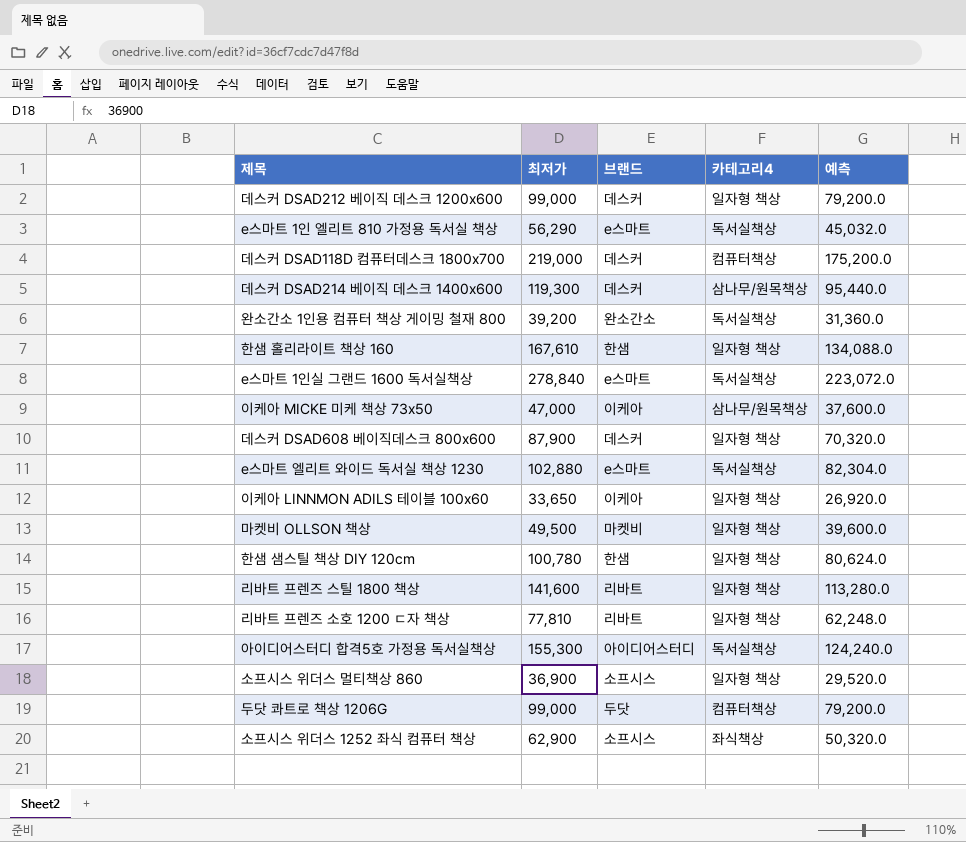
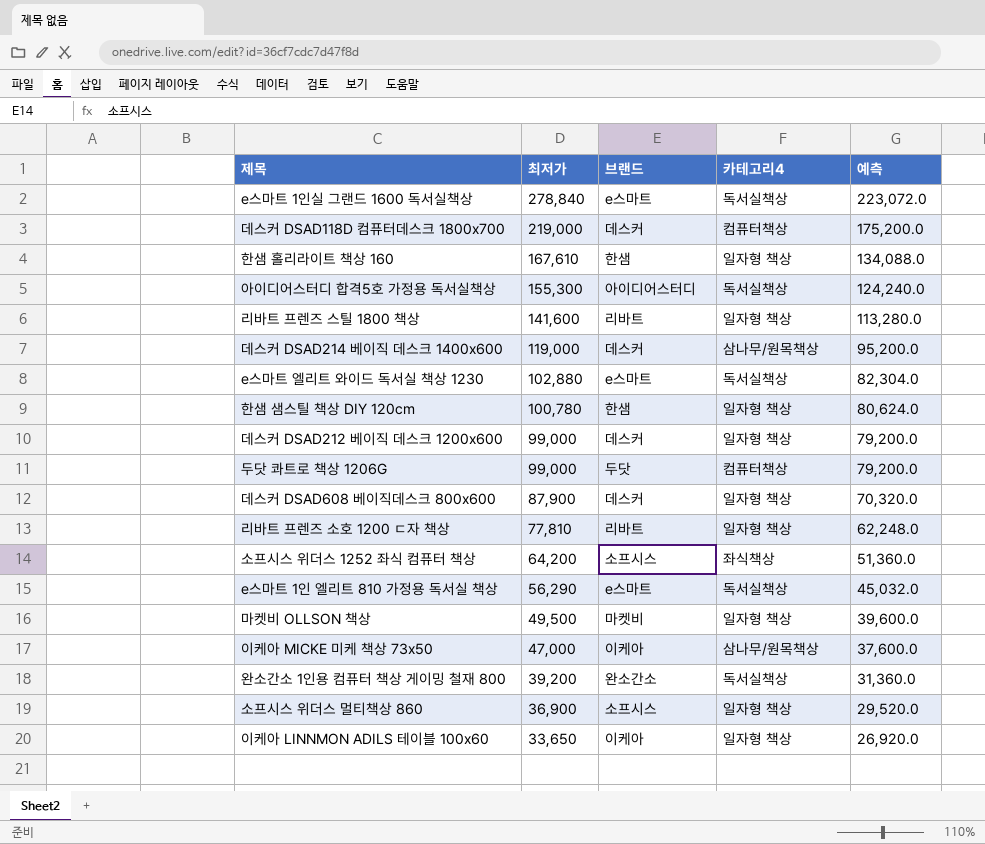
row order: none -> 최저가 descending
데스커 DSAD214 베이직 데스크 1400x600 | 최저가: 119,300 -> 119,000
데스커 DSAD214 베이직 데스크 1400x600 | 예측: 95,440.0 -> 95,200.0
소프시스 위더스 1252 좌식 컴퓨터 책상 | 최저가: 62,900 -> 64,200
소프시스 위더스 1252 좌식 컴퓨터 책상 | 예측: 50,320.0 -> 51,360.0

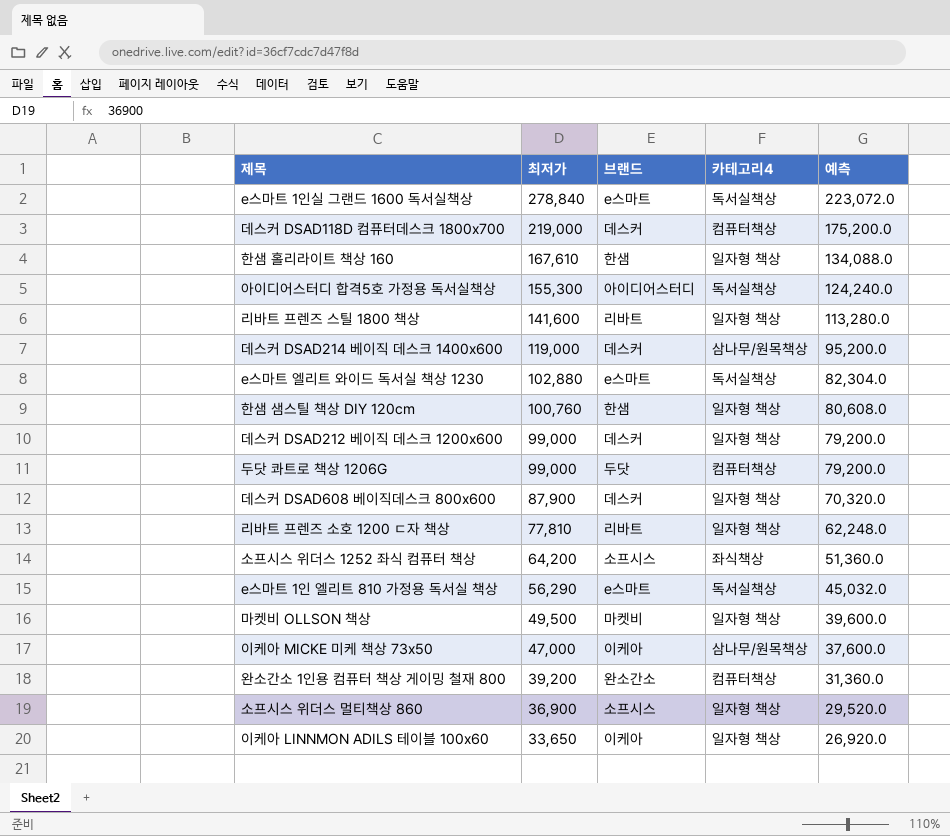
한샘 샘스틸 책상 DIY 120cm | 최저가: 100,780 -> 100,760
한샘 샘스틸 책상 DIY 120cm | 예측: 80,624.0 -> 80,608.0
완소간소 1인용 컴퓨터 책상 게이밍 철재 800 | 카테고리4: 독서실책상 -> 컴퓨터책상

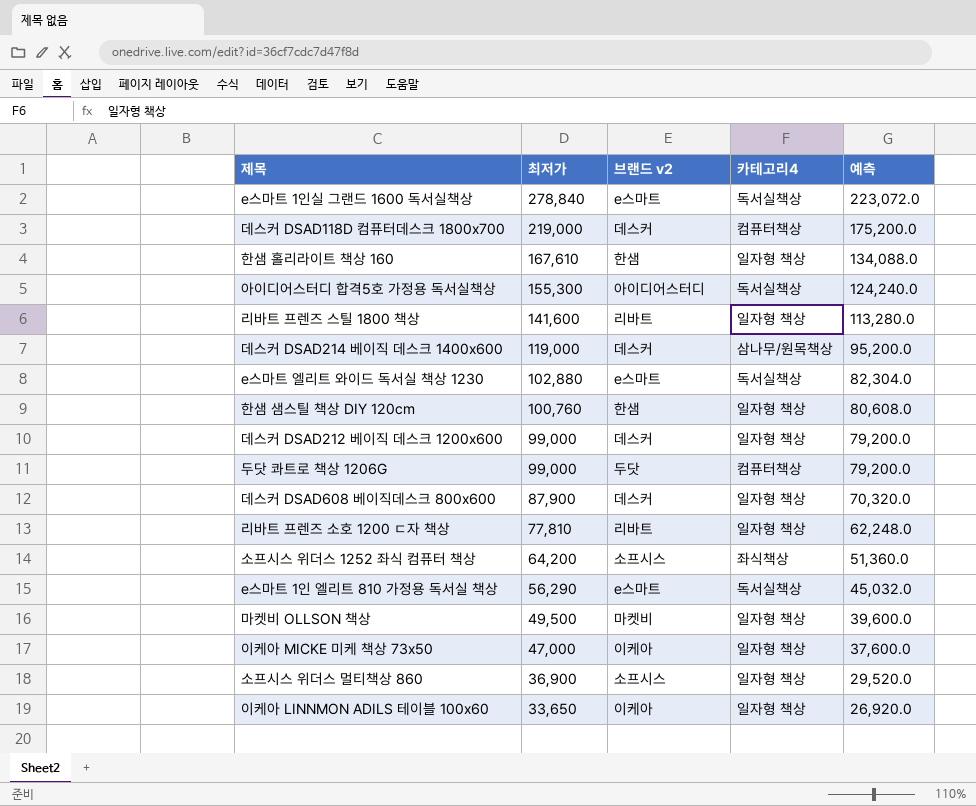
column name: 브랜드 -> 브랜드 v2
row 완소간소 1인용 컴퓨터 책상 게이밍 철재 800: 39,200 | 완소간소 | 컴퓨터책상 | 31,360.0 -> none
이케아 MICKE 미케 책상 73x50 | 카테고리4: 삼나무/원목책상 -> 일자형 책상

